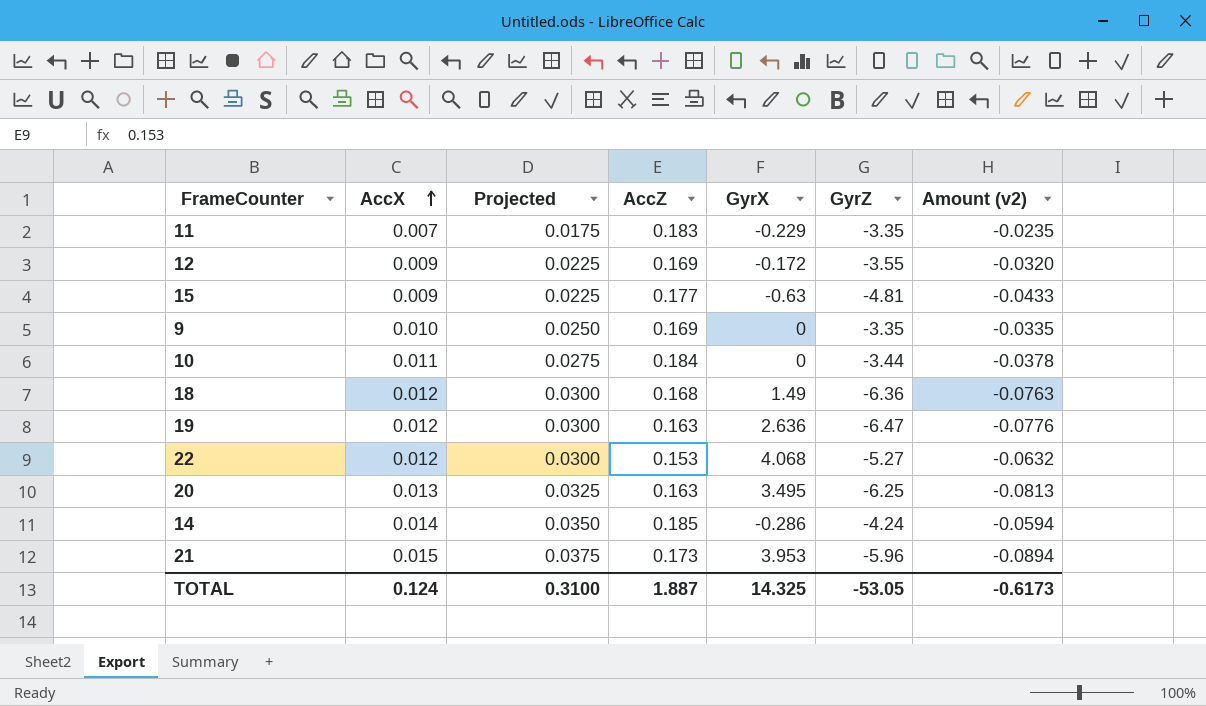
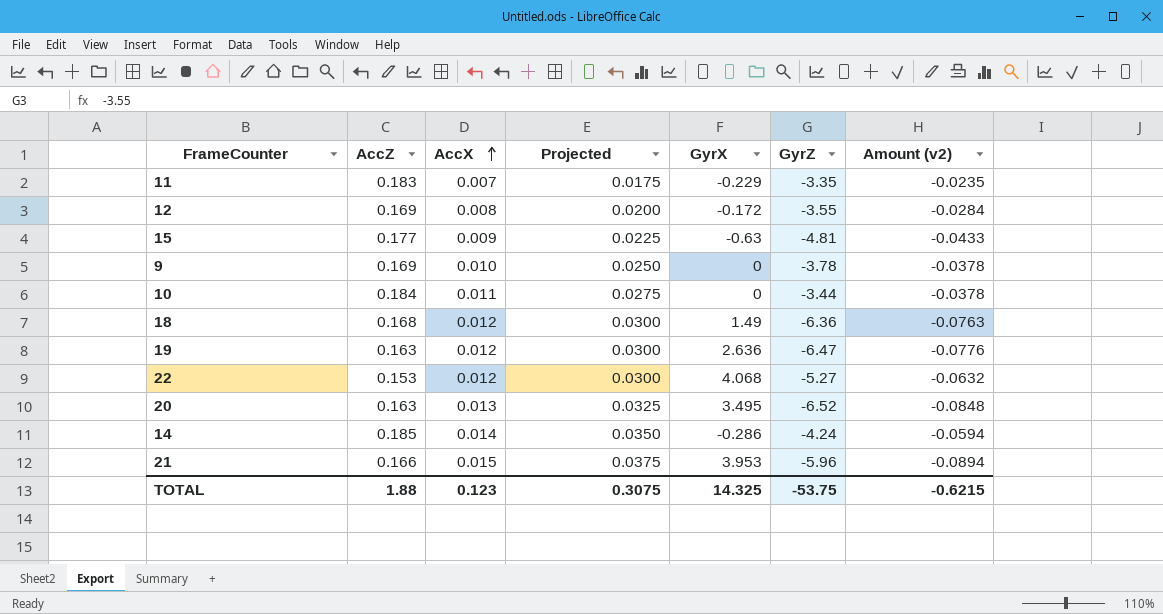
column AccZ | position: 4 -> 2
12 | AccX: 0.009 -> 0.008
12 | Projected: 0.0225 -> 0.0200
12 | Amount (v2): -0.0320 -> -0.0284
9 | GyrZ: -3.35 -> -3.78
9 | Amount (v2): -0.0335 -> -0.0378
20 | GyrZ: -6.25 -> -6.52
20 | Amount (v2): -0.0813 -> -0.0848
21 | AccZ: 0.173 -> 0.166
TOTAL | AccZ: 1.887 -> 1.88
TOTAL | AccX: 0.124 -> 0.123
TOTAL | Projected: 0.3100 -> 0.3075
TOTAL | GyrZ: -53.05 -> -53.75
TOTAL | Amount (v2): -0.6173 -> -0.6215

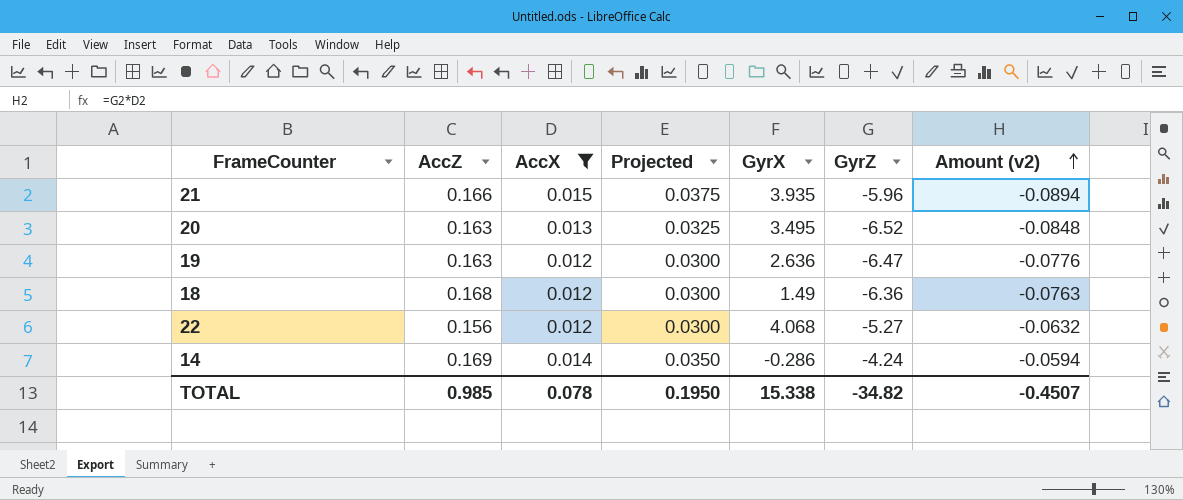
filter: none -> AccX >= 0.012
row order: AccX ascending -> Amount (v2) ascending
21 | GyrX: 3.953 -> 3.935
22 | AccZ: 0.153 -> 0.156
14 | AccZ: 0.185 -> 0.169
TOTAL | AccZ: 1.88 -> 0.985
TOTAL | AccX: 0.123 -> 0.078
TOTAL | Projected: 0.3075 -> 0.1950
TOTAL | GyrX: 14.325 -> 15.338
TOTAL | GyrZ: -53.75 -> -34.82
TOTAL | Amount (v2): -0.6215 -> -0.4507

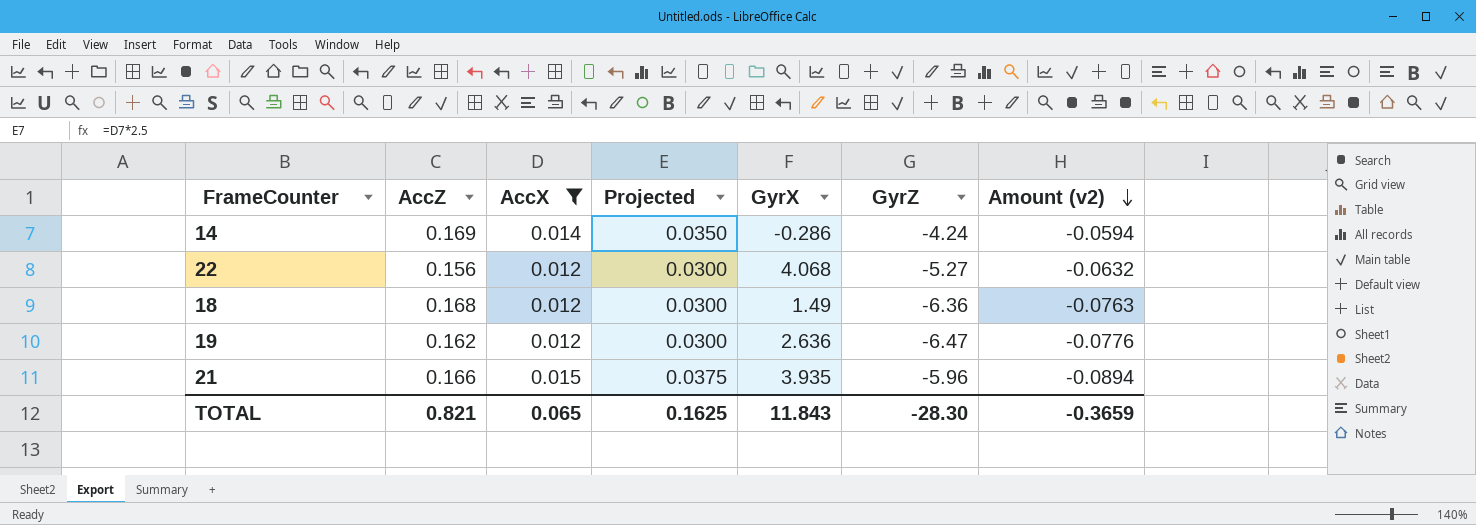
row order: Amount (v2) ascending -> Amount (v2) descending
row 20: 0.163 | 0.013 | 0.0325 | 3.495 | -6.52 | -0.0848 -> none
19 | AccZ: 0.163 -> 0.162
TOTAL | AccZ: 0.985 -> 0.821
TOTAL | AccX: 0.078 -> 0.065
TOTAL | Projected: 0.1950 -> 0.1625
TOTAL | GyrX: 15.338 -> 11.843
TOTAL | GyrZ: -34.82 -> -28.30
TOTAL | Amount (v2): -0.4507 -> -0.3659

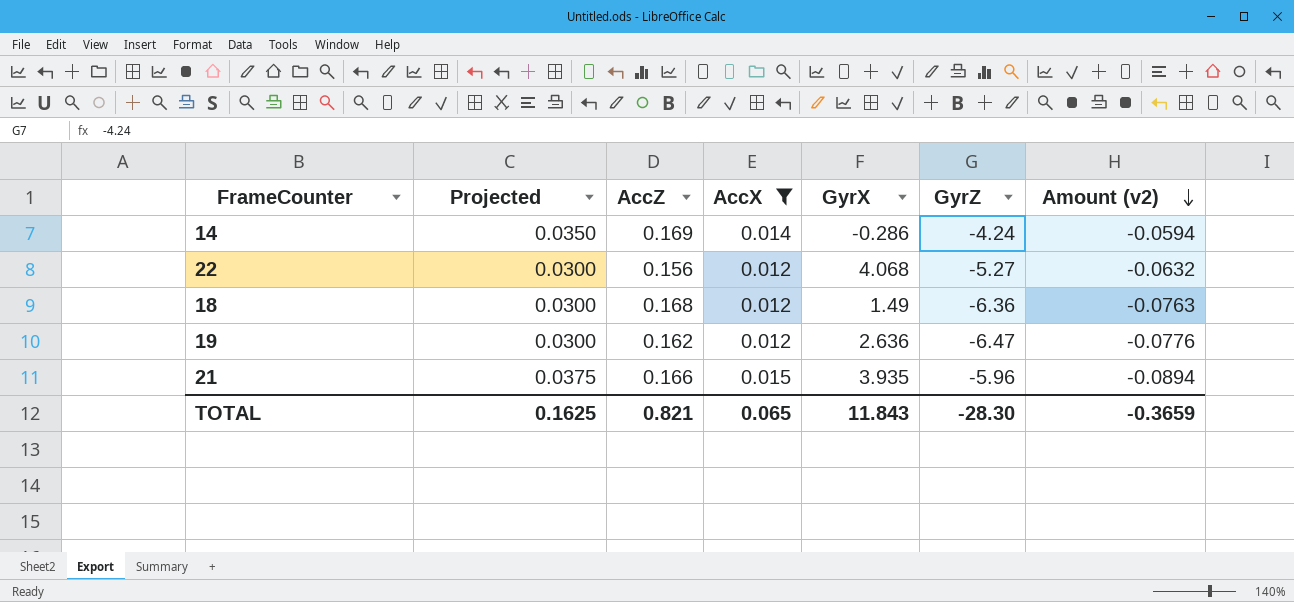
column Projected | position: 4 -> 2

